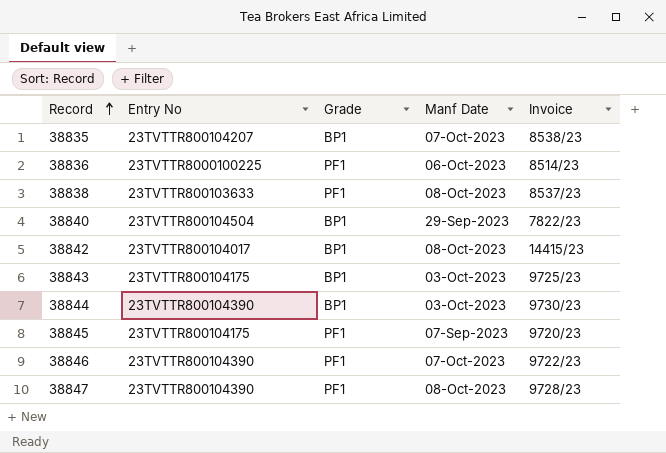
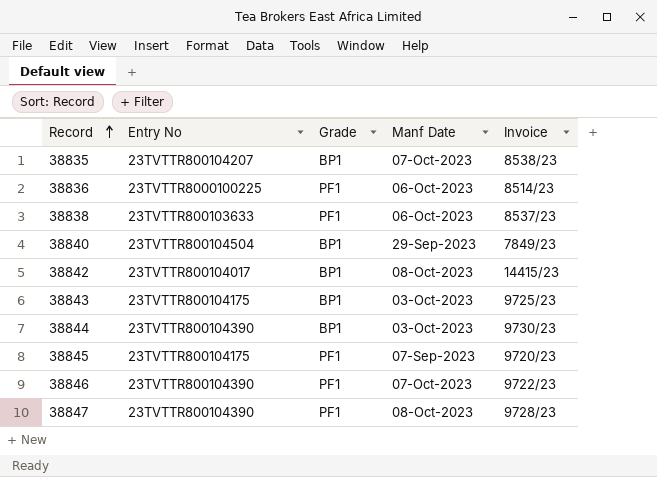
38838 | Manf Date: 08-Oct-2023 -> 06-Oct-2023
38840 | Invoice: 7822/23 -> 7849/23

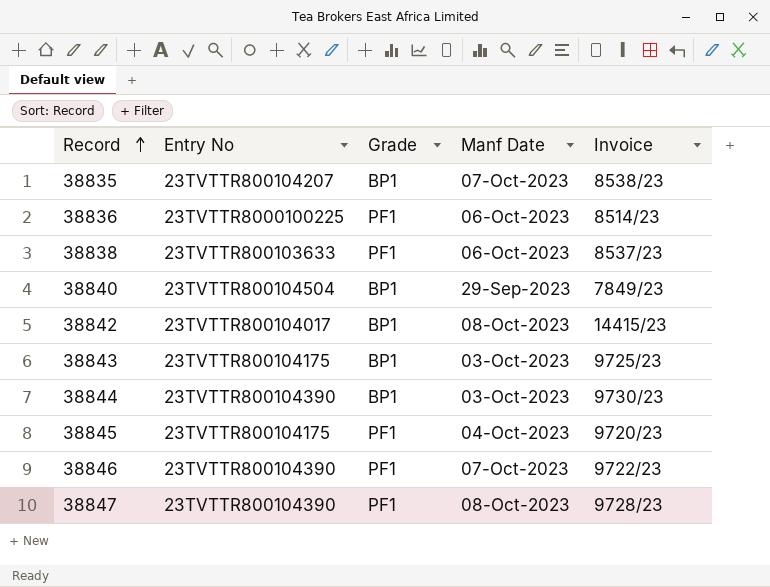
38845 | Manf Date: 07-Sep-2023 -> 04-Oct-2023

